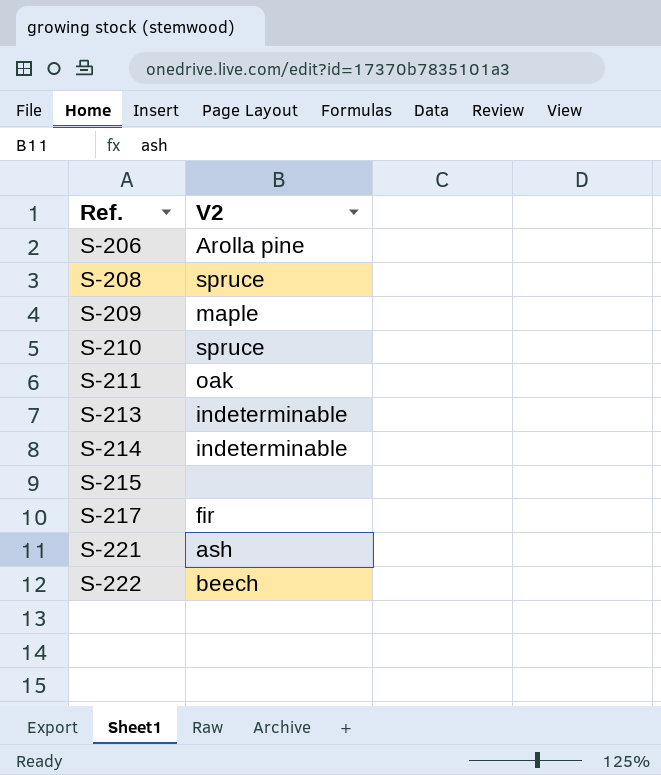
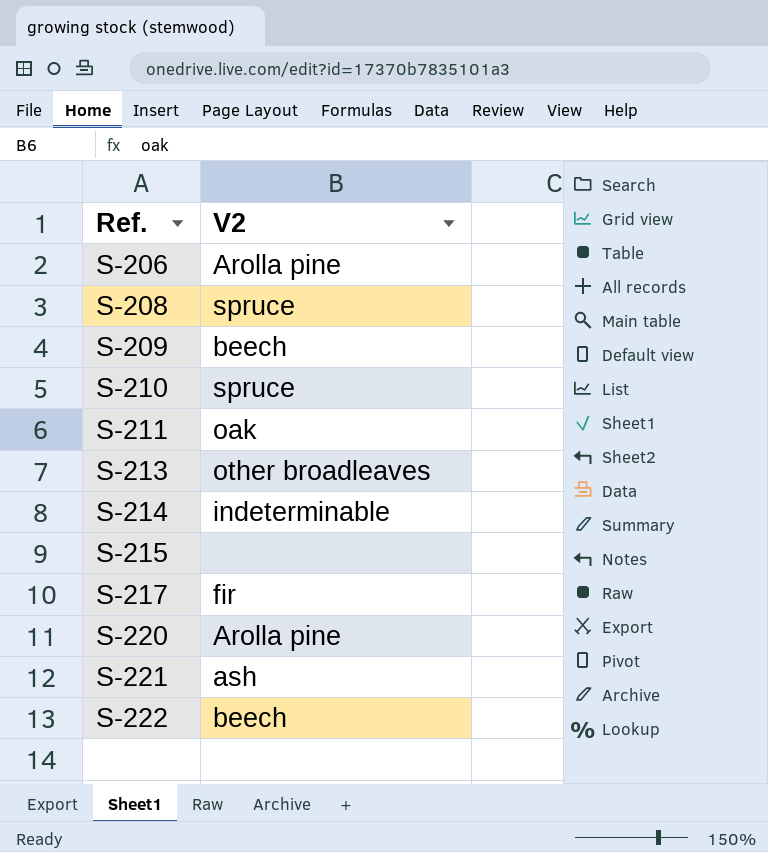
S-209 | V2: maple -> beech
S-213 | V2: indeterminable -> other broadleaves
row S-220: none -> Arolla pine

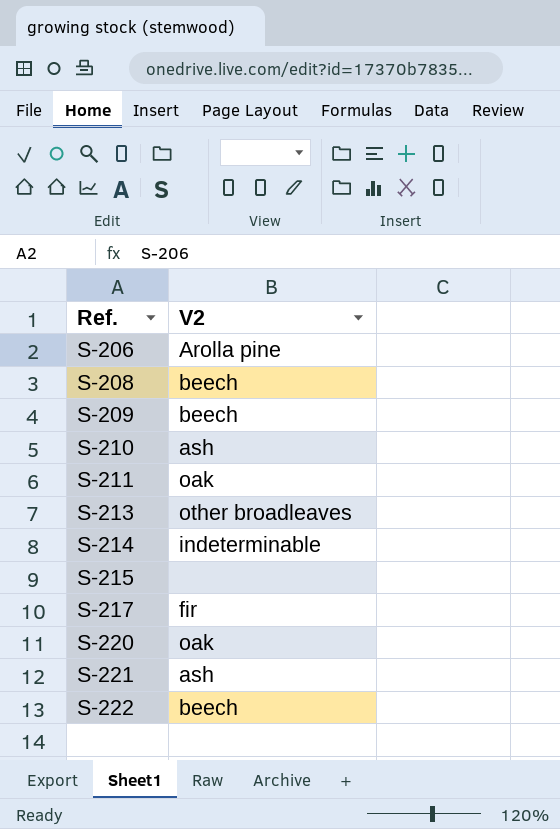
S-208 | V2: spruce -> beech
S-210 | V2: spruce -> ash
S-220 | V2: Arolla pine -> oak

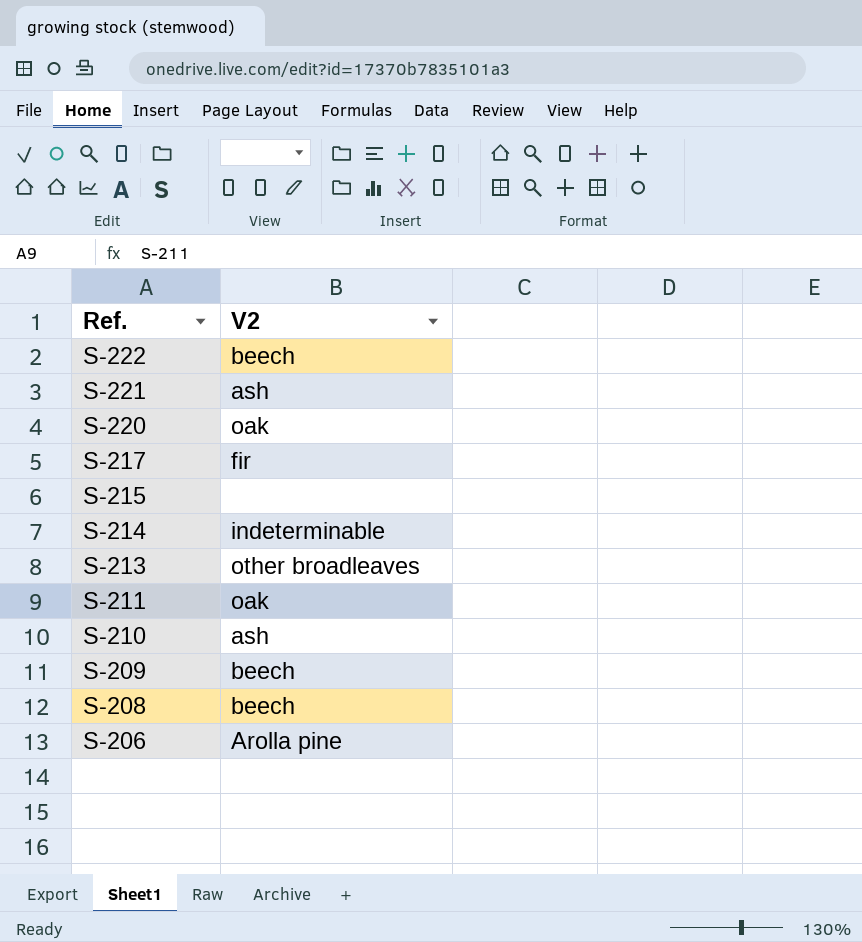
row order: Ref. ascending -> Ref. descending

